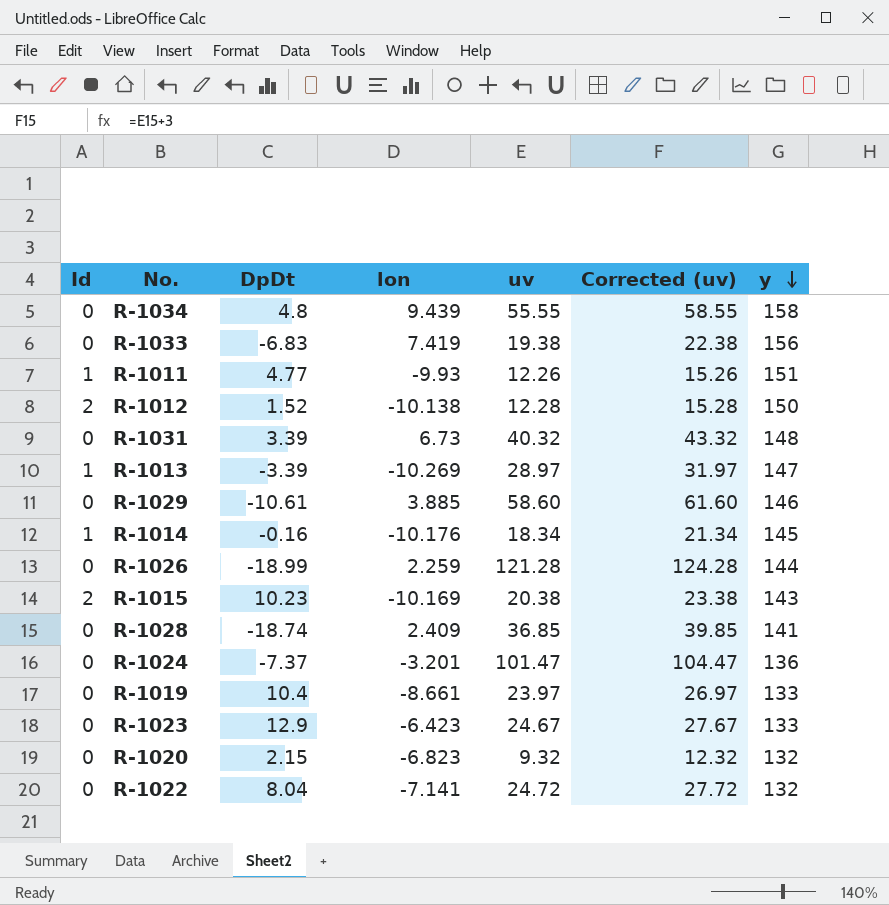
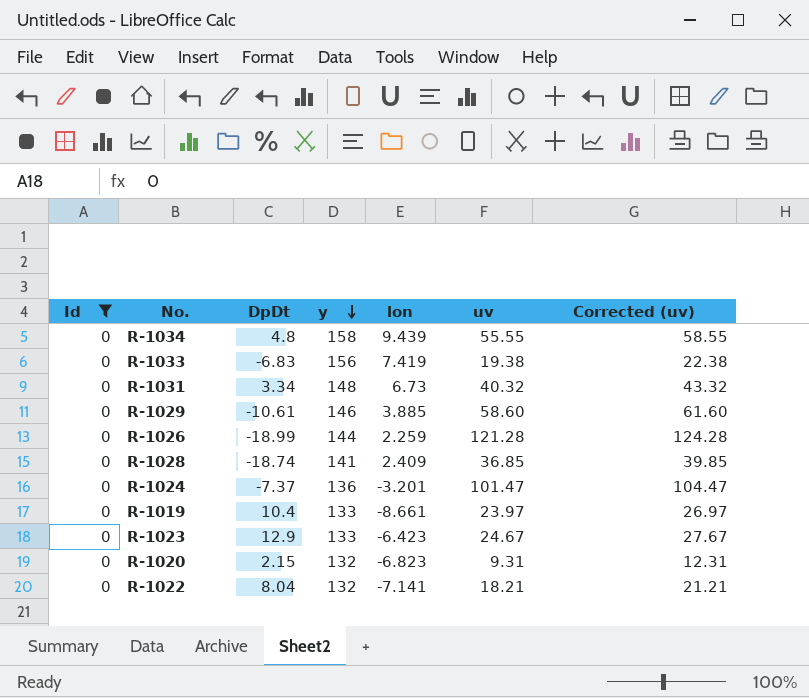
filter: none -> Id = 0
column y | position: 7 -> 4
R-1031 | DpDt: 3.39 -> 3.34
R-1020 | uv: 9.32 -> 9.31
R-1020 | Corrected (uv): 12.32 -> 12.31
R-1022 | uv: 24.72 -> 18.21
R-1022 | Corrected (uv): 27.72 -> 21.21

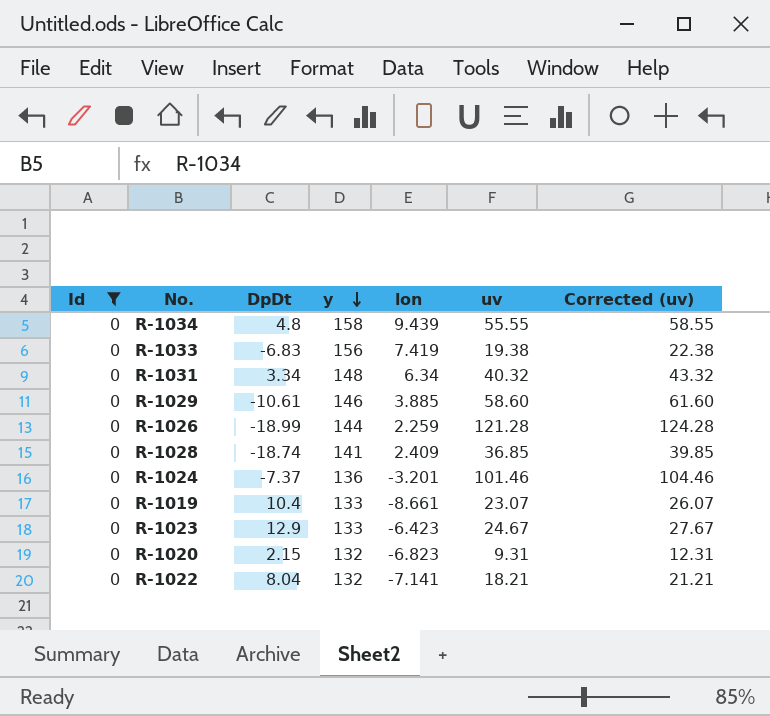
R-1031 | lon: 6.73 -> 6.34
R-1024 | uv: 101.47 -> 101.46
R-1024 | Corrected (uv): 104.47 -> 104.46
R-1019 | uv: 23.97 -> 23.07
R-1019 | Corrected (uv): 26.97 -> 26.07

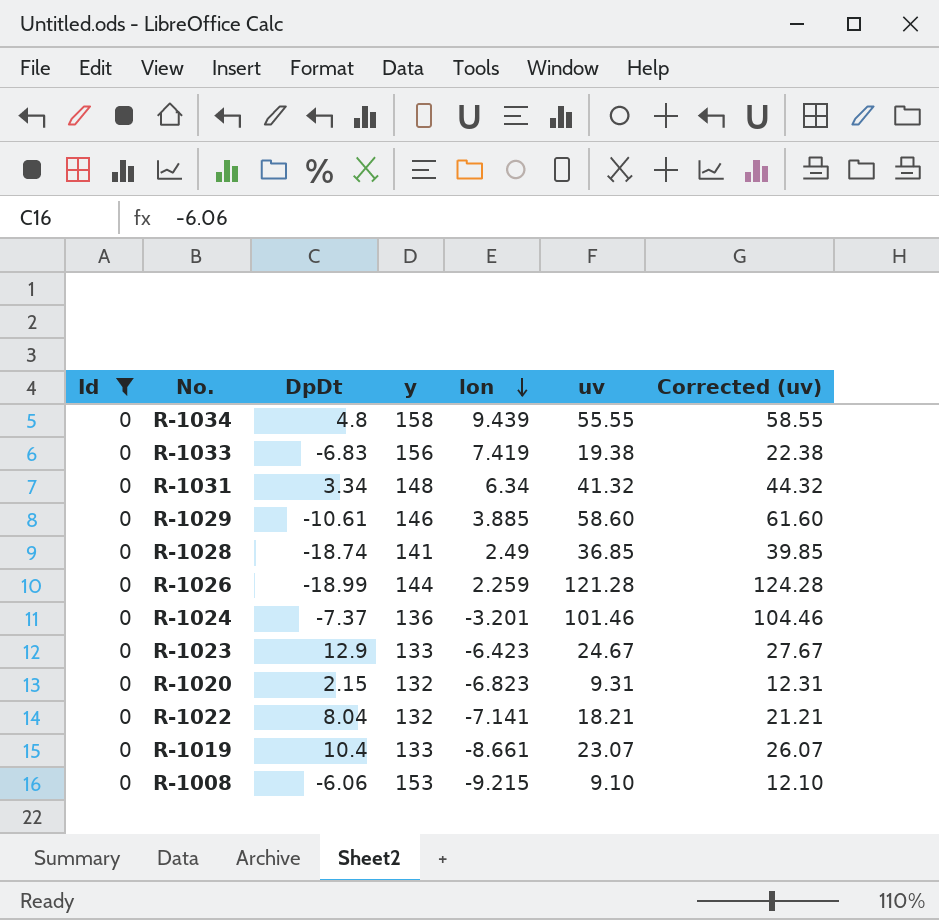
row order: y descending -> lon descending
R-1031 | uv: 40.32 -> 41.32
R-1031 | Corrected (uv): 43.32 -> 44.32
R-1028 | lon: 2.409 -> 2.49
row R-1008: none -> 0 | -6.06 | 153 | -9.215 | 9.10 | 12.10

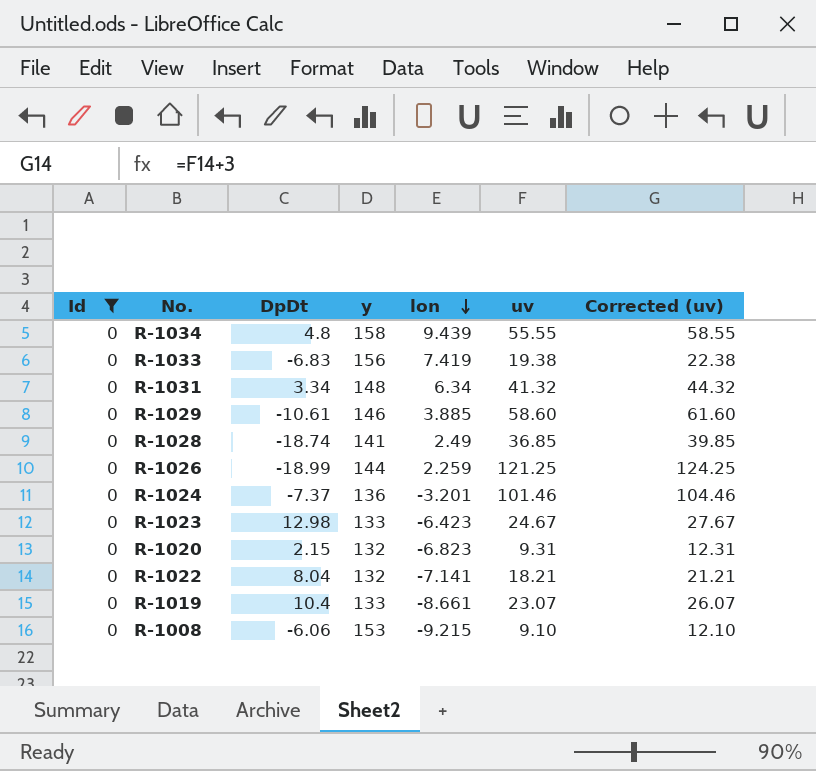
R-1026 | uv: 121.28 -> 121.25
R-1026 | Corrected (uv): 124.28 -> 124.25
R-1023 | DpDt: 12.9 -> 12.98

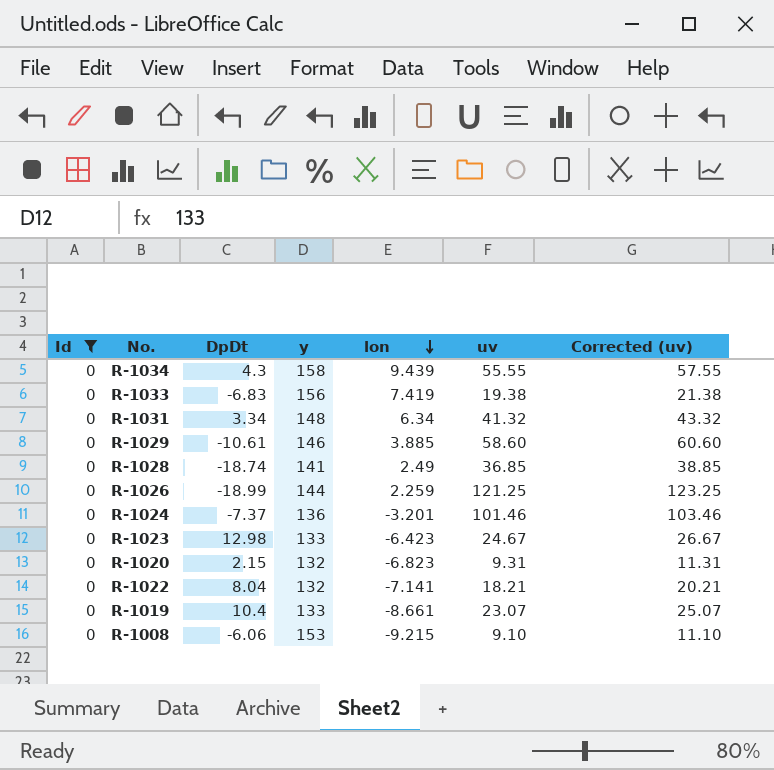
column Corrected (uv) | formula: [uv] + 3 -> [uv] + 2
R-1034 | DpDt: 4.8 -> 4.3

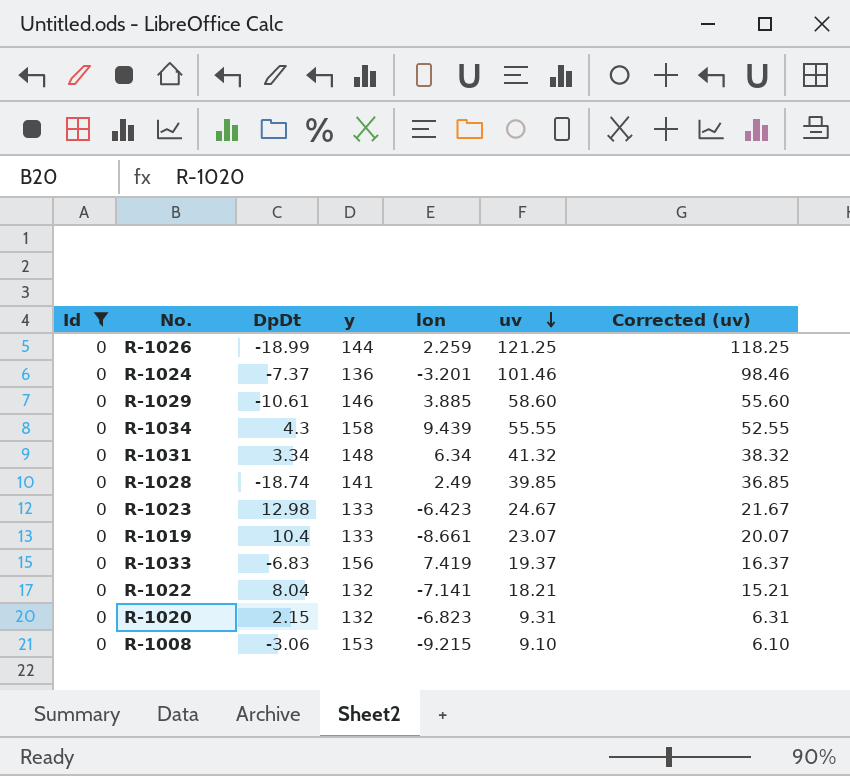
row order: lon descending -> uv descending
column Corrected (uv) | formula: [uv] + 2 -> [uv] - 3
R-1028 | uv: 36.85 -> 39.85
R-1033 | uv: 19.38 -> 19.37
R-1008 | DpDt: -6.06 -> -3.06

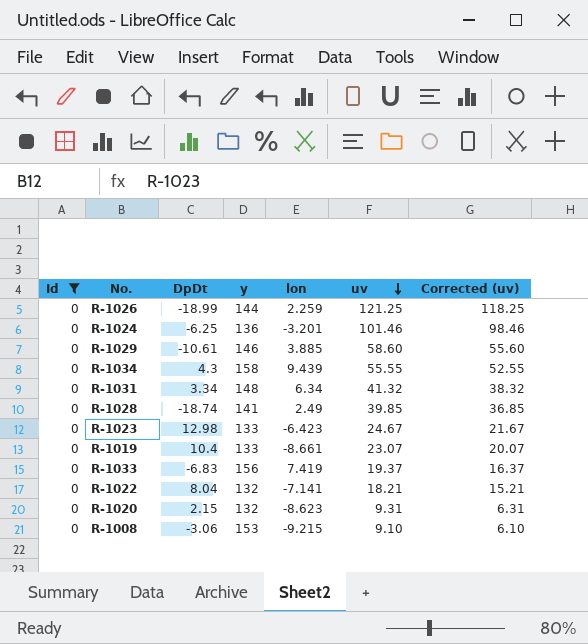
R-1024 | DpDt: -7.37 -> -6.25
R-1020 | lon: -6.823 -> -8.623

